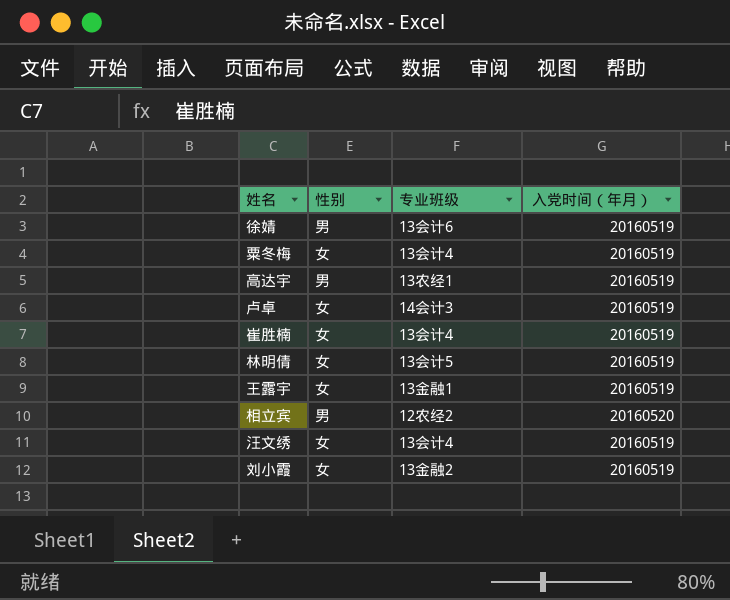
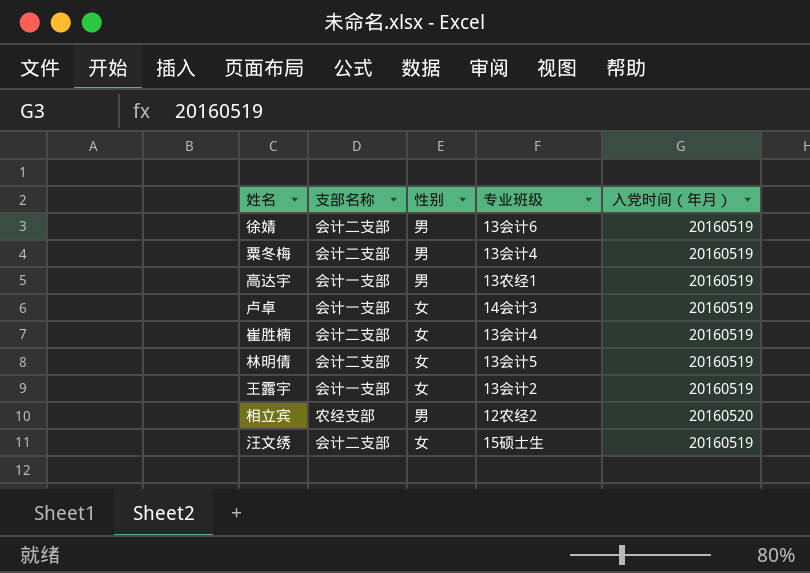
column 支部名称 | position: none -> 2
row 刘小霞: 女 | 13金融2 | 20160519 -> none
粟冬梅 | 性别: 女 -> 男
王露宇 | 专业班级: 13金融1 -> 13会计2
汪文绣 | 专业班级: 13会计4 -> 15硕士生

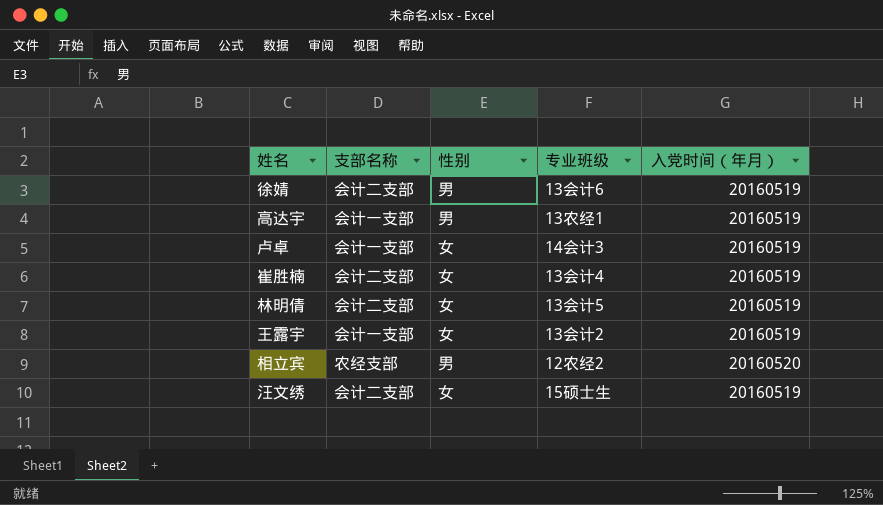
row 粟冬梅: 会计二支部 | 男 | 13会计4 | 20160519 -> none

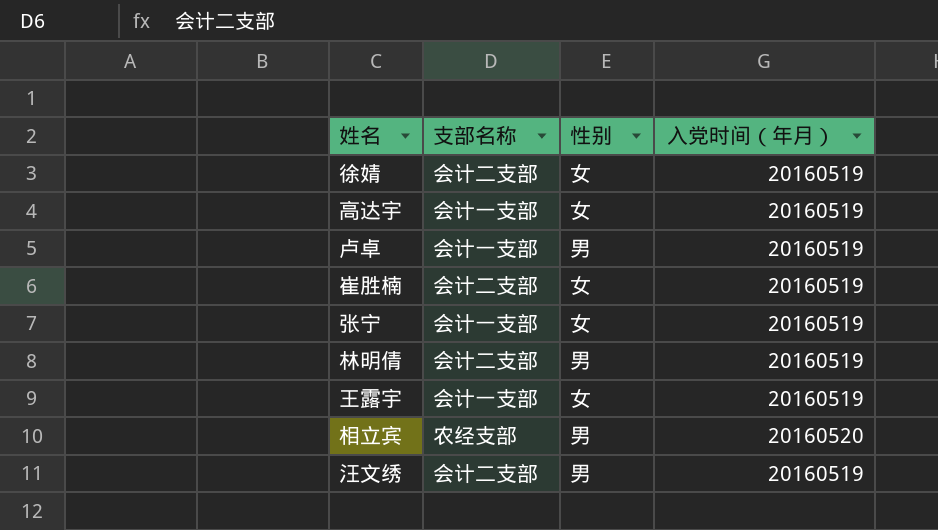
column 专业班级 | position: 4 -> none
徐婧 | 性别: 男 -> 女
高达宇 | 性别: 男 -> 女
卢卓 | 性别: 女 -> 男
row 张宁: none -> 会计一支部 | 女 | 20160519
林明倩 | 性别: 女 -> 男
汪文绣 | 性别: 女 -> 男

